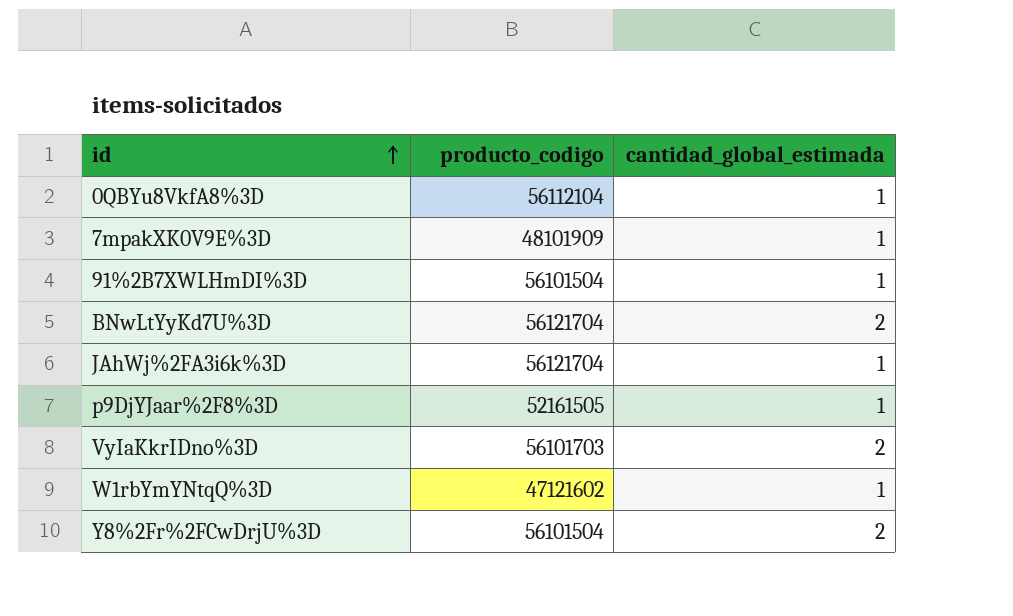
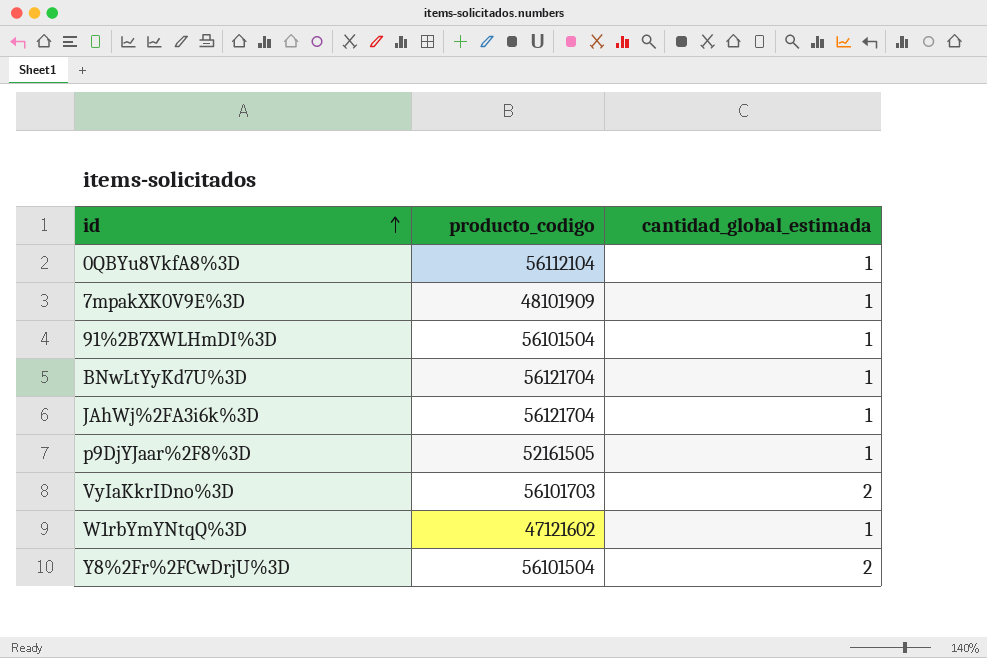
BNwLtYyKd7U%3D | cantidad_global_estimada: 2 -> 1

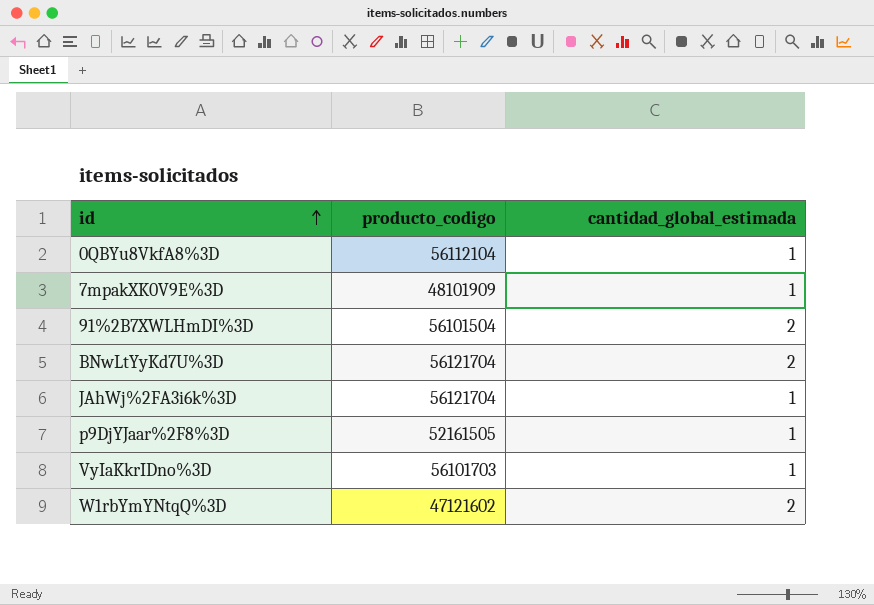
row Y8%2Fr%2FCwDrjU%3D: 56101504 | 2 -> none
91%2B7XWLHmDI%3D | cantidad_global_estimada: 1 -> 2
BNwLtYyKd7U%3D | cantidad_global_estimada: 1 -> 2
VyIaKkrIDno%3D | cantidad_global_estimada: 2 -> 1
W1rbYmYNtqQ%3D | cantidad_global_estimada: 1 -> 2

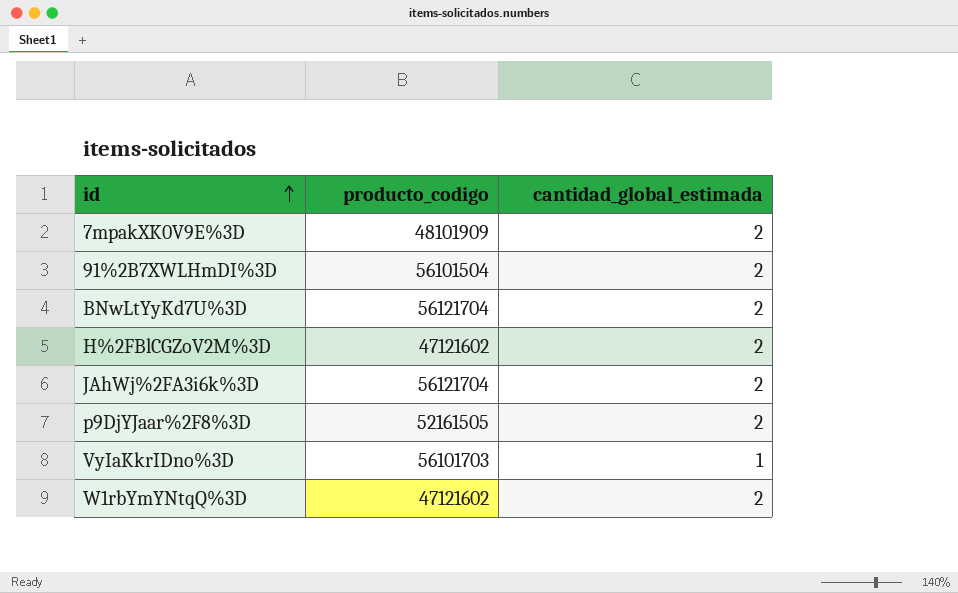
row 0QBYu8VkfA8%3D: 56112104 | 1 -> none
7mpakXK0V9E%3D | cantidad_global_estimada: 1 -> 2
row H%2FBlCGZoV2M%3D: none -> 47121602 | 2
JAhWj%2FA3i6k%3D | cantidad_global_estimada: 1 -> 2
p9DjYJaar%2F8%3D | cantidad_global_estimada: 1 -> 2

